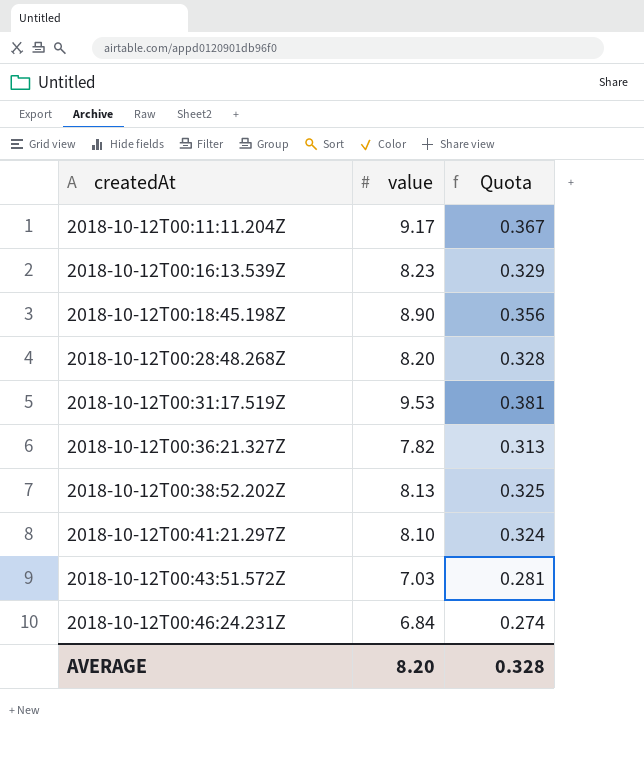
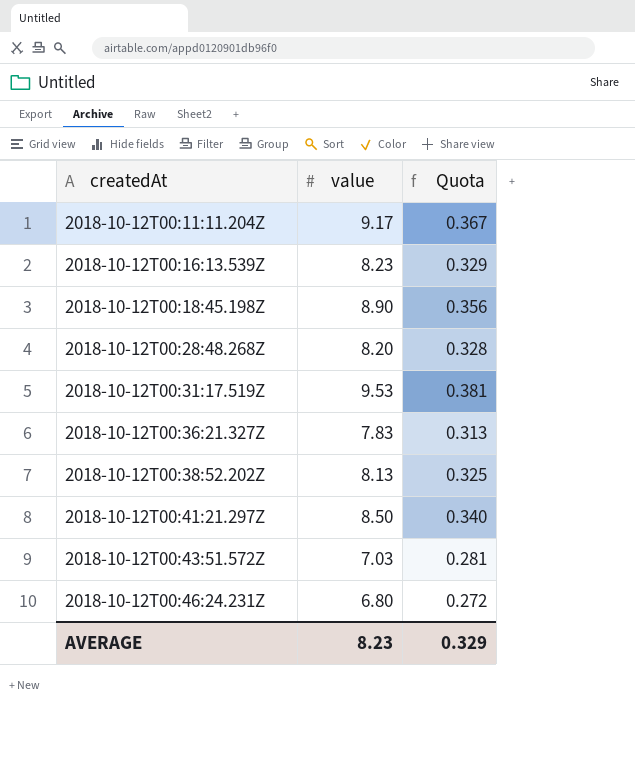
2018-10-12T00:36:21.327Z | value: 7.82 -> 7.83
2018-10-12T00:41:21.297Z | value: 8.10 -> 8.50
2018-10-12T00:41:21.297Z | Quota: 0.324 -> 0.340
2018-10-12T00:46:24.231Z | value: 6.84 -> 6.80
2018-10-12T00:46:24.231Z | Quota: 0.274 -> 0.272
AVERAGE | value: 8.20 -> 8.23
AVERAGE | Quota: 0.328 -> 0.329

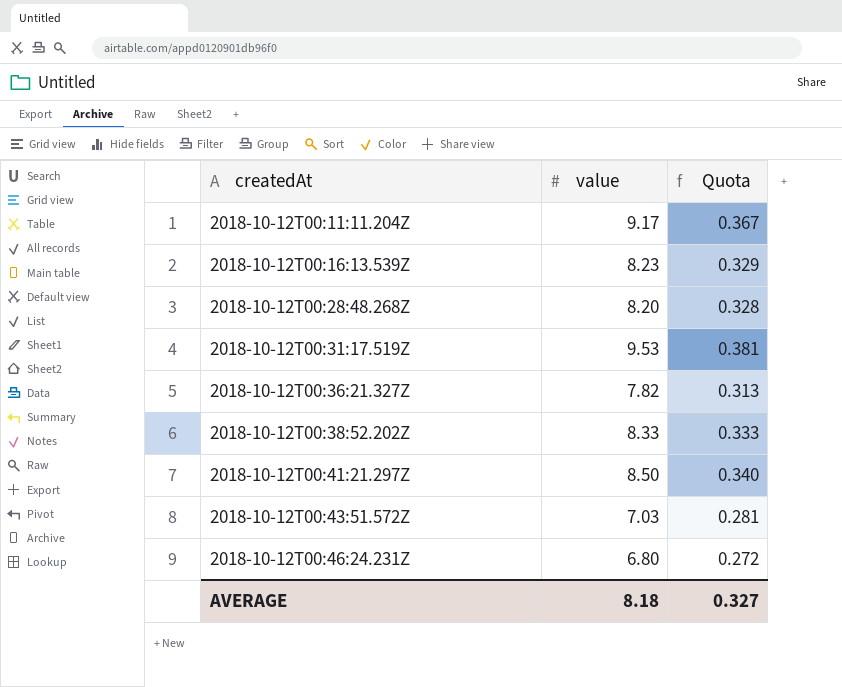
row 2018-10-12T00:18:45.198Z: 8.90 | 0.356 -> none
2018-10-12T00:36:21.327Z | value: 7.83 -> 7.82
2018-10-12T00:38:52.202Z | value: 8.13 -> 8.33
2018-10-12T00:38:52.202Z | Quota: 0.325 -> 0.333
AVERAGE | value: 8.23 -> 8.18
AVERAGE | Quota: 0.329 -> 0.327

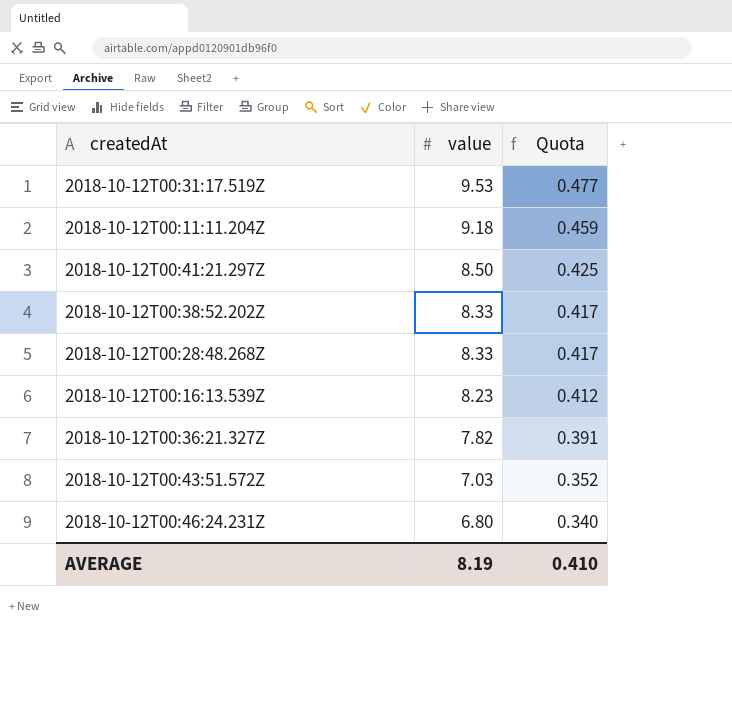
row order: createdAt ascending -> value descending
column Quota | formula: [value] * 0.04 -> [value] * 0.05
2018-10-12T00:11:11.204Z | value: 9.17 -> 9.18
2018-10-12T00:28:48.268Z | value: 8.20 -> 8.33
AVERAGE | value: 8.18 -> 8.19
AVERAGE | Quota: 0.327 -> 0.410

